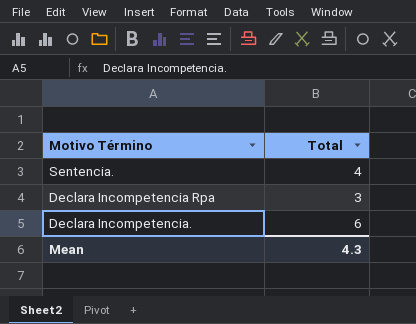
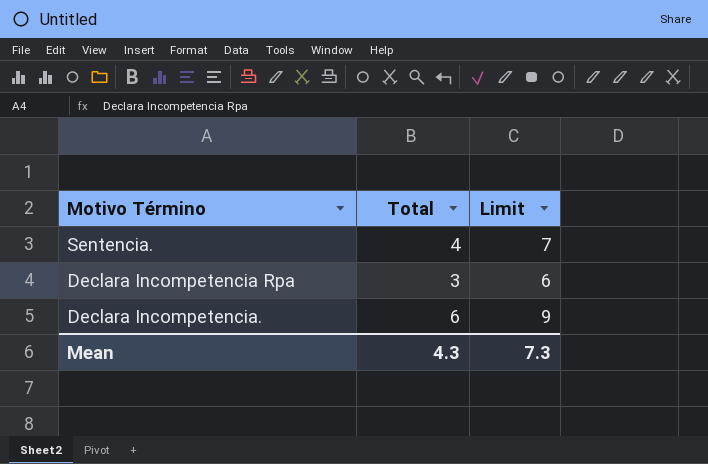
column Limit | formula: none -> [Total] + 3

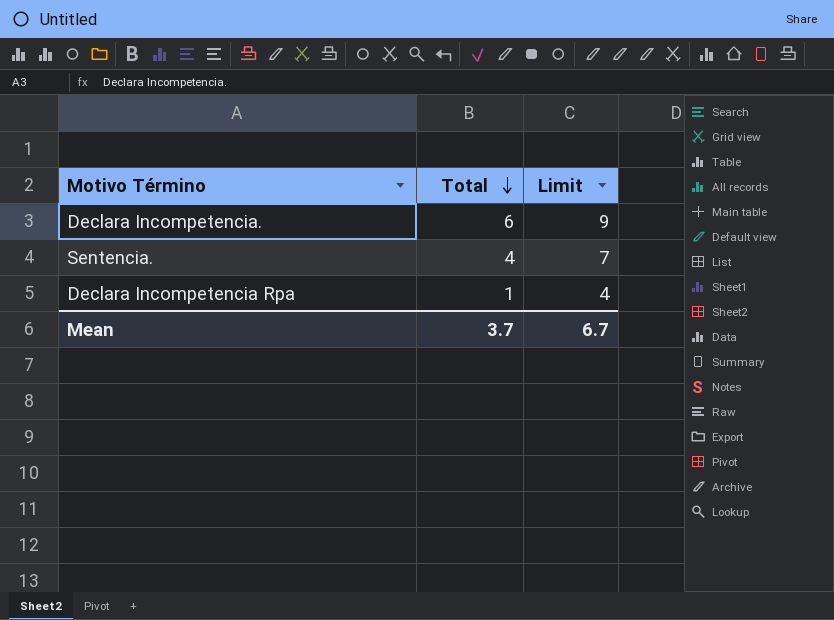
row order: none -> Total descending
Declara Incompetencia Rpa | Total: 3 -> 1
Declara Incompetencia Rpa | Limit: 6 -> 4
Mean | Total: 4.3 -> 3.7
Mean | Limit: 7.3 -> 6.7

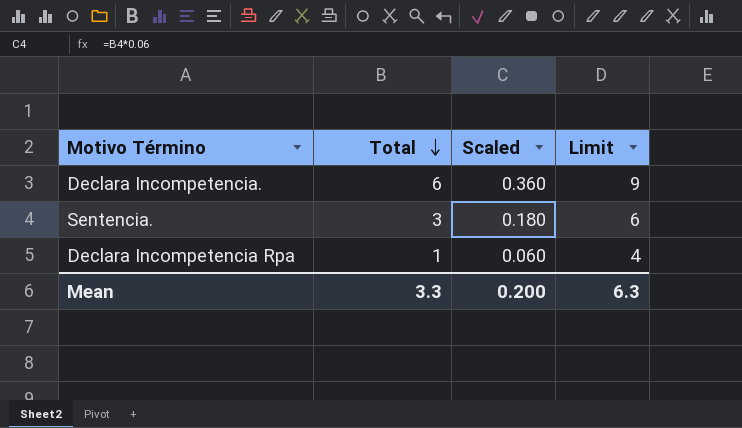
column Scaled | formula: none -> [Total] * 0.06
Sentencia. | Total: 4 -> 3
Sentencia. | Limit: 7 -> 6
Mean | Total: 3.7 -> 3.3
Mean | Limit: 6.7 -> 6.3

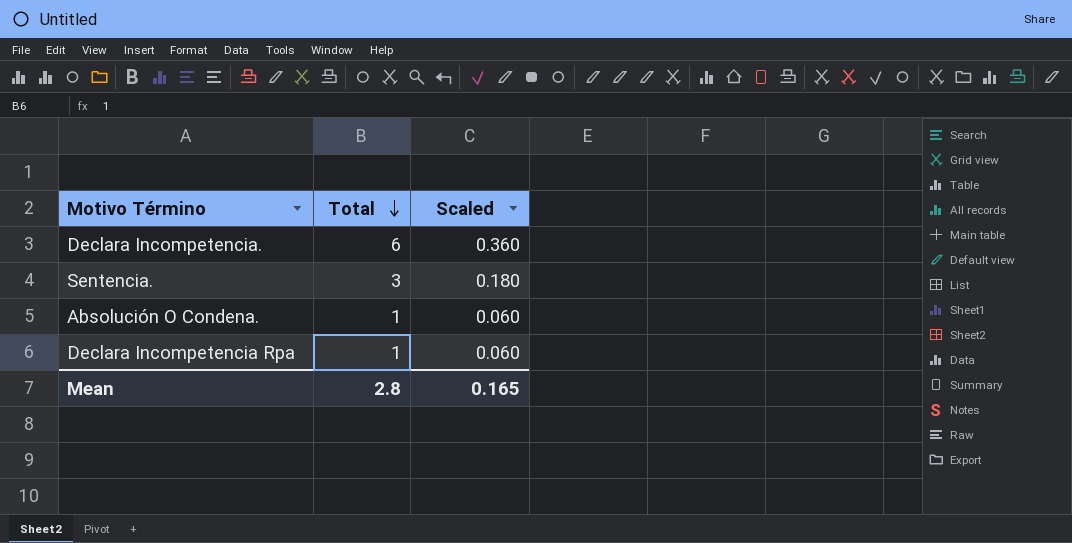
column Limit | formula: [Total] + 3 -> none
row Absolución O Condena.: none -> 1 | 0.060
Mean | Total: 3.3 -> 2.8
Mean | Scaled: 0.200 -> 0.165

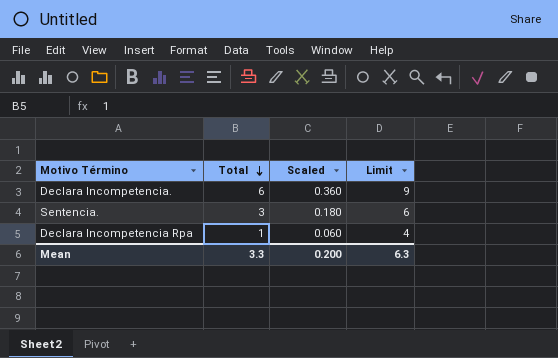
column Limit | formula: none -> [Total] + 3
row Absolución O Condena.: 1 | 0.060 -> none
Mean | Total: 2.8 -> 3.3
Mean | Scaled: 0.165 -> 0.200

